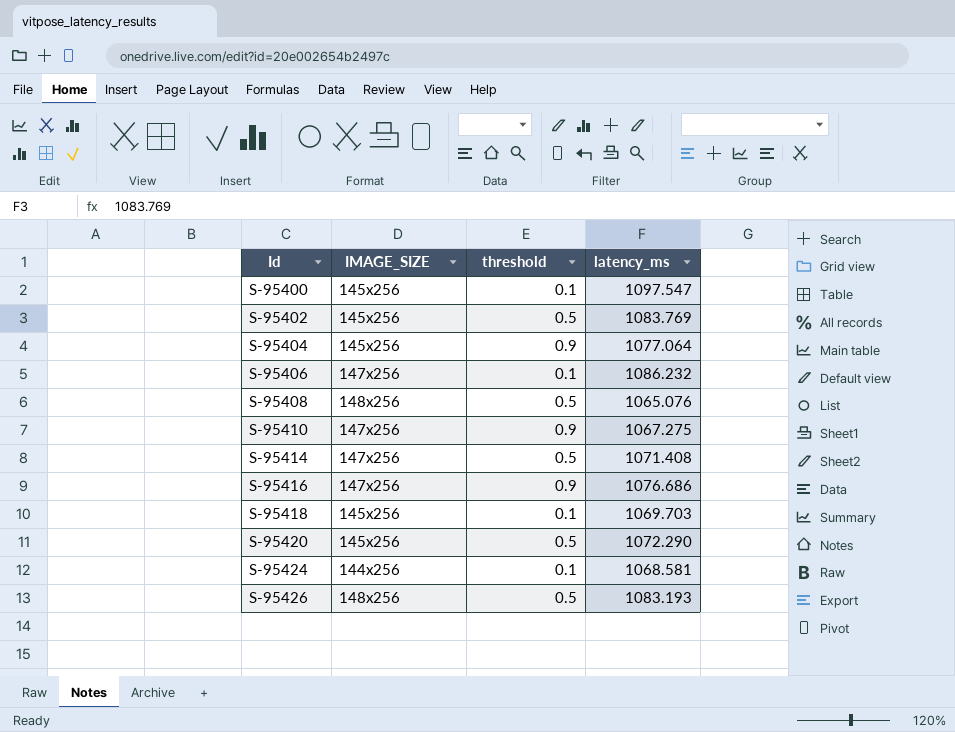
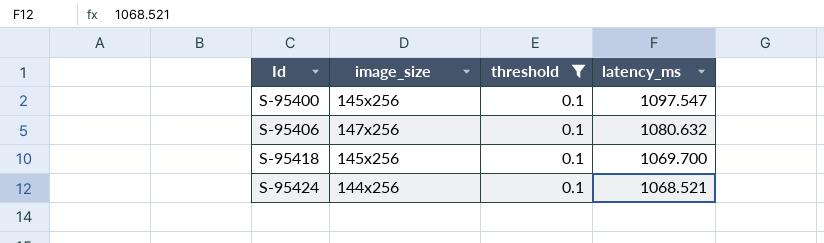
filter: none -> threshold = 0.1
column name: IMAGE_SIZE -> image_size
S-95406 | latency_ms: 1086.232 -> 1080.632
S-95418 | latency_ms: 1069.703 -> 1069.700
S-95424 | latency_ms: 1068.581 -> 1068.521

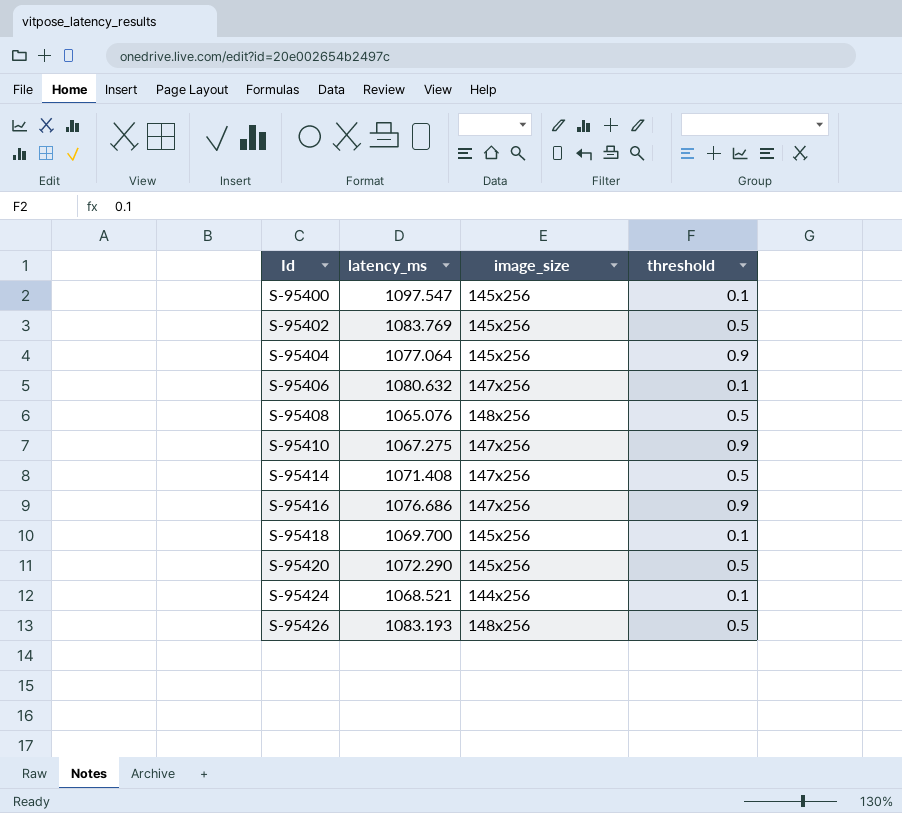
filter: threshold = 0.1 -> none
column latency_ms | position: 4 -> 2

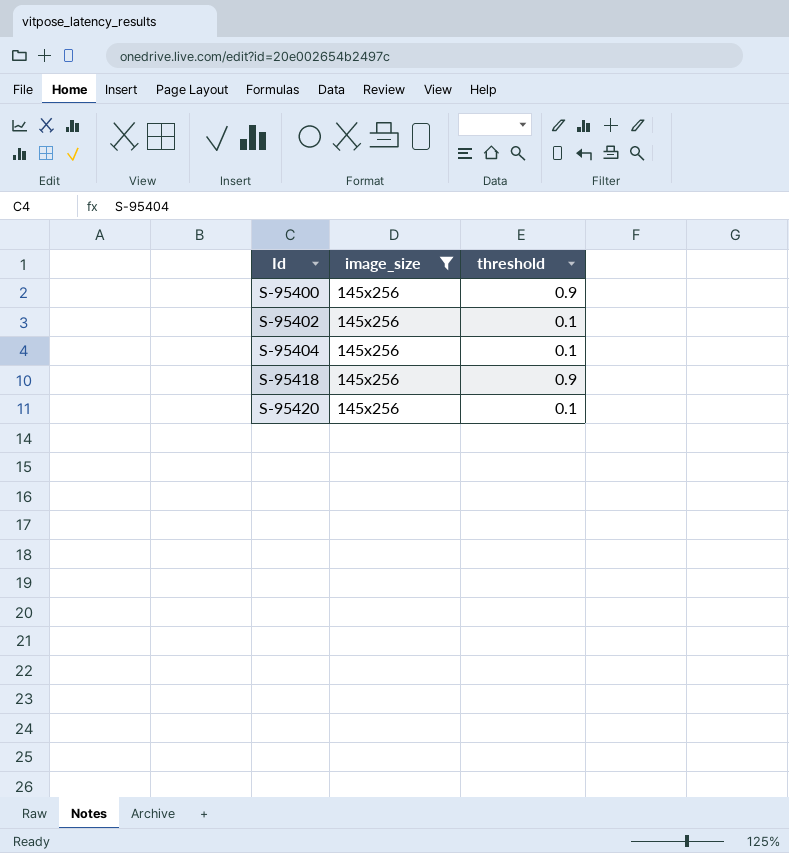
filter: none -> image_size = 145x256
column latency_ms | position: 2 -> none
S-95400 | threshold: 0.1 -> 0.9
S-95402 | threshold: 0.5 -> 0.1
S-95404 | threshold: 0.9 -> 0.1
S-95418 | threshold: 0.1 -> 0.9
S-95420 | threshold: 0.5 -> 0.1

